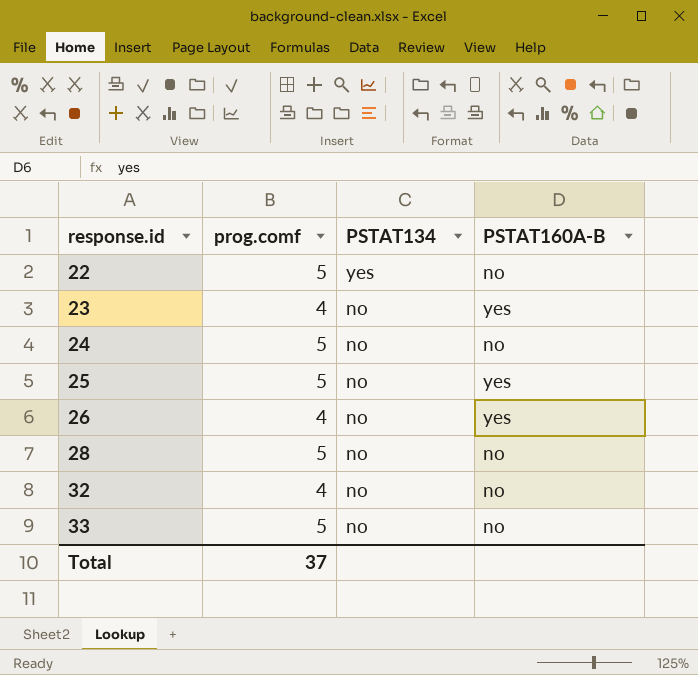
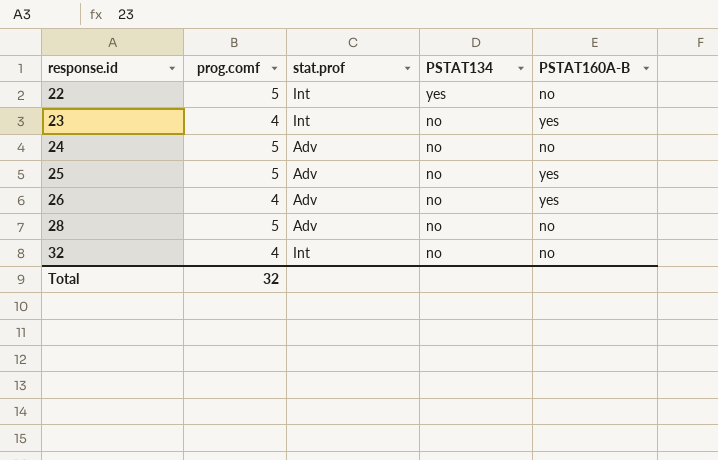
column stat.prof | position: none -> 3
row 33: 5 | no | no -> none
Total | prog.comf: 37 -> 32

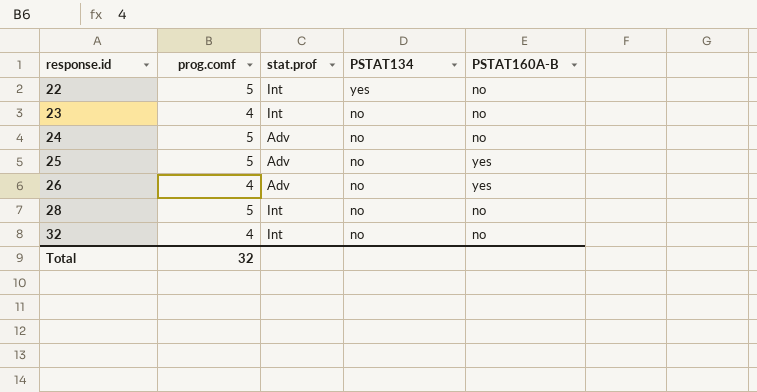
23 | PSTAT160A-B: yes -> no
28 | stat.prof: Adv -> Int

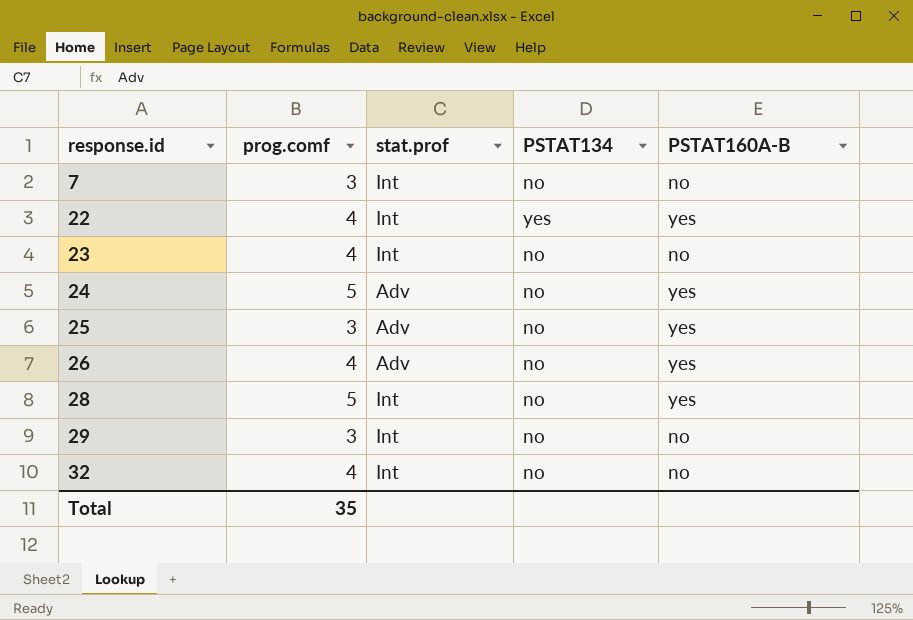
row 7: none -> 3 | Int | no | no
22 | prog.comf: 5 -> 4
22 | PSTAT160A-B: no -> yes
24 | PSTAT160A-B: no -> yes
25 | prog.comf: 5 -> 3
28 | PSTAT160A-B: no -> yes
row 29: none -> 3 | Int | no | no
Total | prog.comf: 32 -> 35

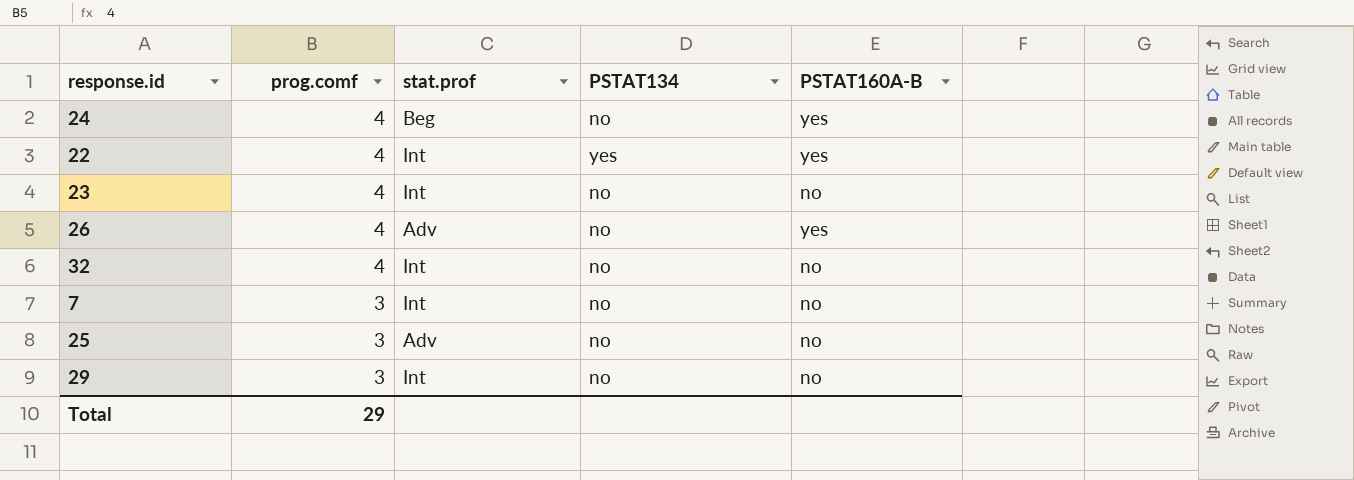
row order: response.id ascending -> prog.comf descending
row 28: 5 | Int | no | yes -> none
24 | prog.comf: 5 -> 4
24 | stat.prof: Adv -> Beg
25 | PSTAT160A-B: yes -> no
Total | prog.comf: 35 -> 29

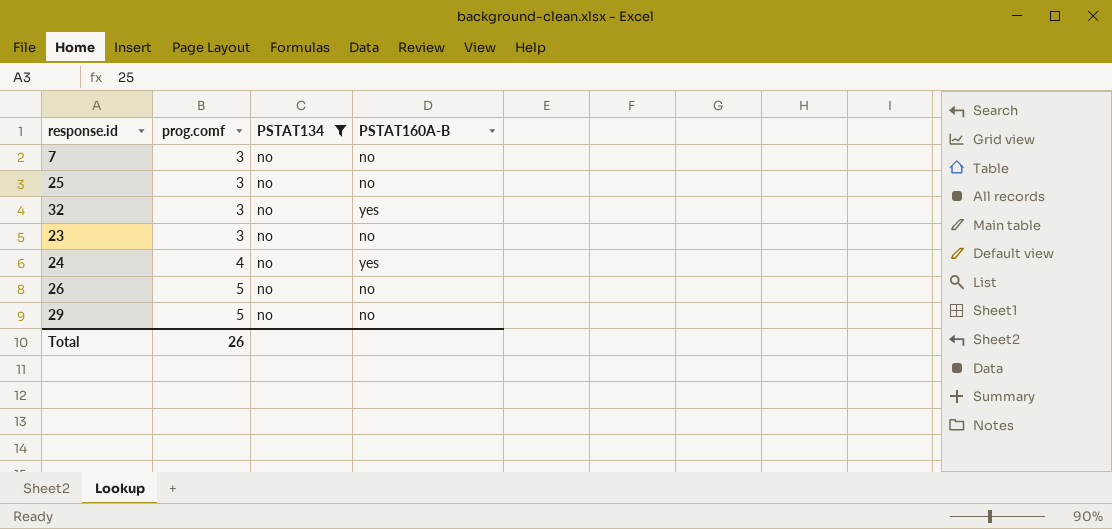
filter: none -> PSTAT134 = no
row order: prog.comf descending -> prog.comf ascending
column stat.prof | position: 3 -> none
32 | prog.comf: 4 -> 3
32 | PSTAT160A-B: no -> yes
23 | prog.comf: 4 -> 3
26 | prog.comf: 4 -> 5
26 | PSTAT160A-B: yes -> no
29 | prog.comf: 3 -> 5
Total | prog.comf: 29 -> 26

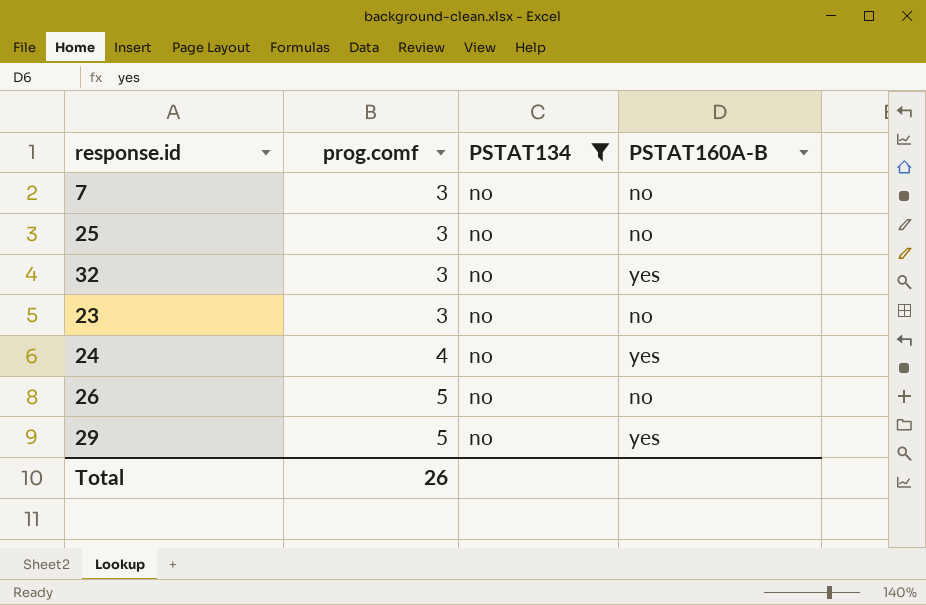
29 | PSTAT160A-B: no -> yes

